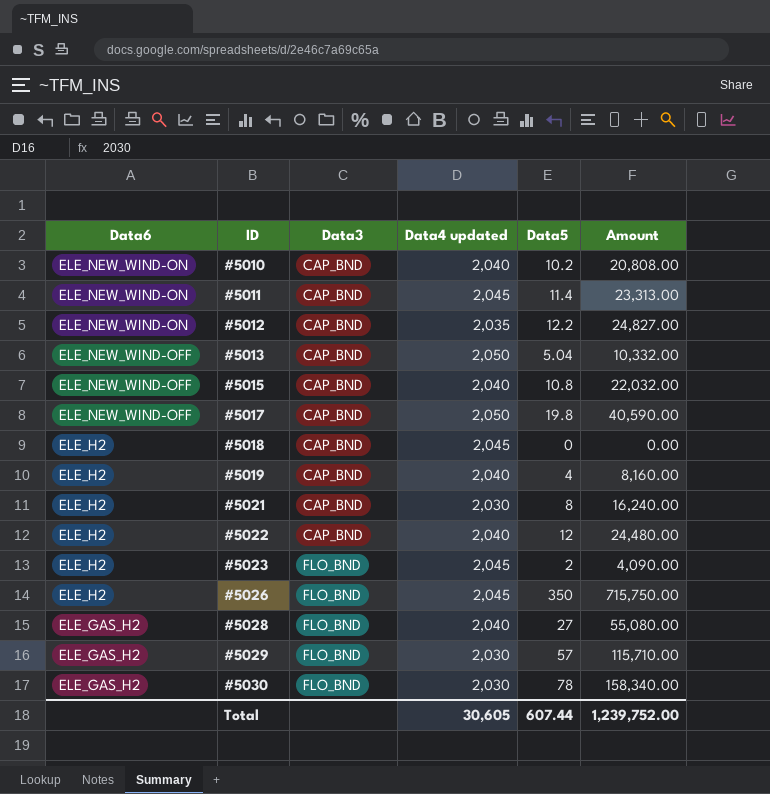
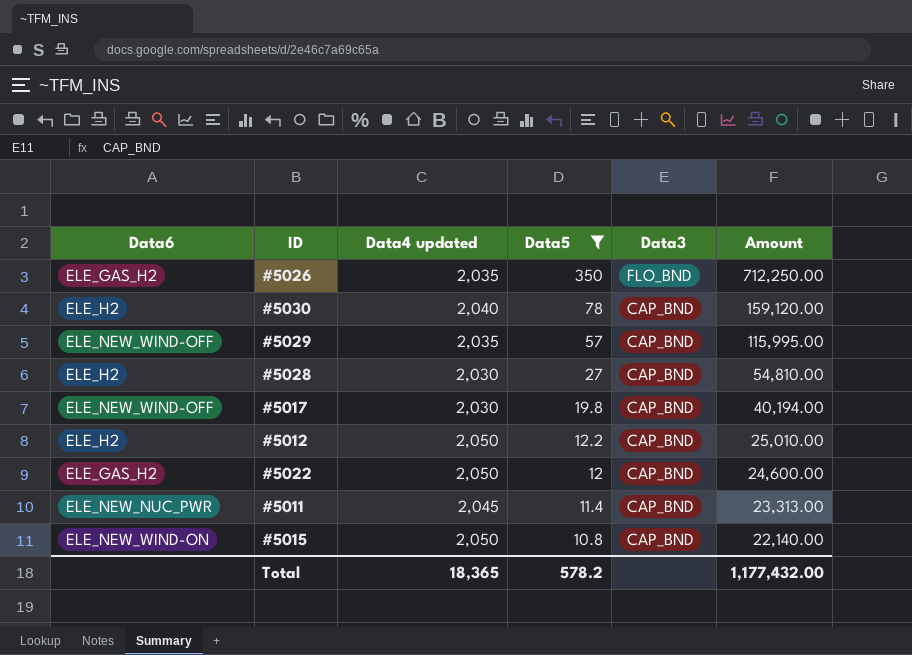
filter: none -> Data5 >= 10.8
row order: Data6 descending -> Data5 descending
column Data3 | position: 3 -> 5
#5026 | Data6: ELE_H2 -> ELE_GAS_H2
#5026 | Data4 updated: 2,045 -> 2,035
#5026 | Amount: 715,750.00 -> 712,250.00
#5030 | Data6: ELE_GAS_H2 -> ELE_H2
#5030 | Data4 updated: 2,030 -> 2,040
#5030 | Data3: FLO_BND -> CAP_BND
#5030 | Amount: 158,340.00 -> 159,120.00
#5029 | Data6: ELE_GAS_H2 -> ELE_NEW_WIND-OFF
#5029 | Data4 updated: 2,030 -> 2,035
#5029 | Data3: FLO_BND -> CAP_BND
#5029 | Amount: 115,710.00 -> 115,995.00
#5028 | Data6: ELE_GAS_H2 -> ELE_H2
#5028 | Data4 updated: 2,040 -> 2,030
#5028 | Data3: FLO_BND -> CAP_BND
#5028 | Amount: 55,080.00 -> 54,810.00
#5017 | Data4 updated: 2,050 -> 2,030
#5017 | Amount: 40,590.00 -> 40,194.00
#5012 | Data6: ELE_NEW_WIND-ON -> ELE_H2
#5012 | Data4 updated: 2,035 -> 2,050
#5012 | Amount: 24,827.00 -> 25,010.00
#5022 | Data6: ELE_H2 -> ELE_GAS_H2
#5022 | Data4 updated: 2,040 -> 2,050
#5022 | Amount: 24,480.00 -> 24,600.00
#5011 | Data6: ELE_NEW_WIND-ON -> ELE_NEW_NUC_PWR
#5015 | Data6: ELE_NEW_WIND-OFF -> ELE_NEW_WIND-ON
#5015 | Data4 updated: 2,040 -> 2,050
#5015 | Amount: 22,032.00 -> 22,140.00
Total | Data4 updated: 30,605 -> 18,365
Total | Data5: 607.44 -> 578.2
Total | Amount: 1,239,752.00 -> 1,177,432.00

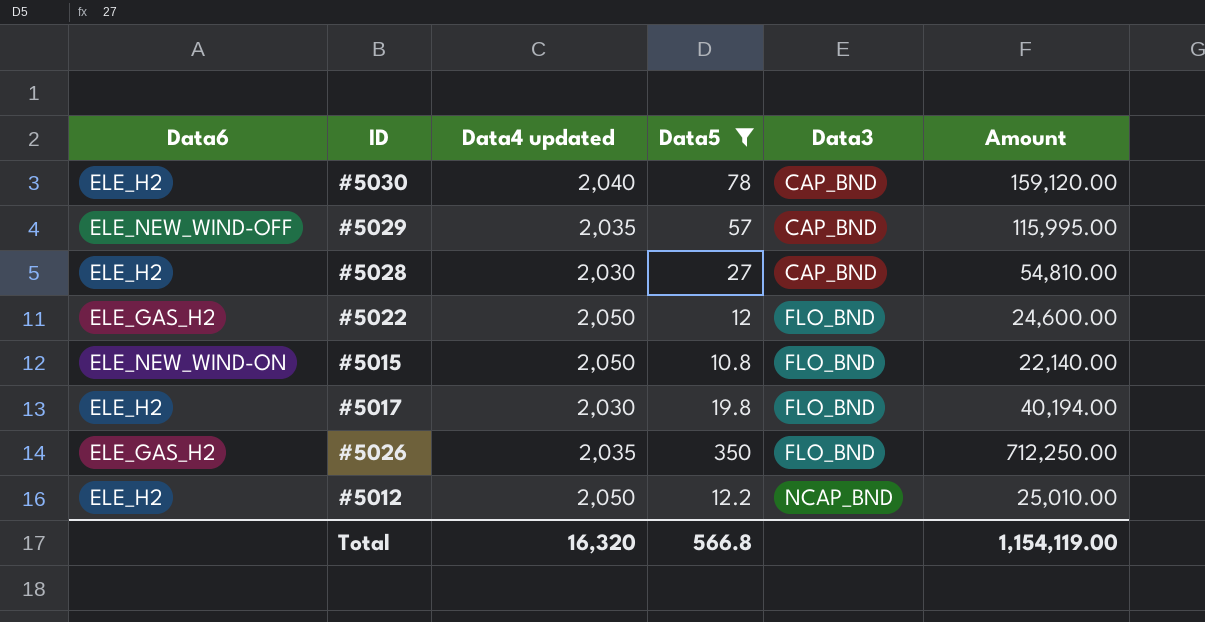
row order: Data5 descending -> Data3 ascending
row #5011: ELE_NEW_NUC_PWR | 2,045 | 11.4 | CAP_BND | 23,313.00 -> none
#5022 | Data3: CAP_BND -> FLO_BND
#5015 | Data3: CAP_BND -> FLO_BND
#5017 | Data6: ELE_NEW_WIND-OFF -> ELE_H2
#5017 | Data3: CAP_BND -> FLO_BND
#5012 | Data3: CAP_BND -> NCAP_BND
Total | Data4 updated: 18,365 -> 16,320
Total | Data5: 578.2 -> 566.8
Total | Amount: 1,177,432.00 -> 1,154,119.00

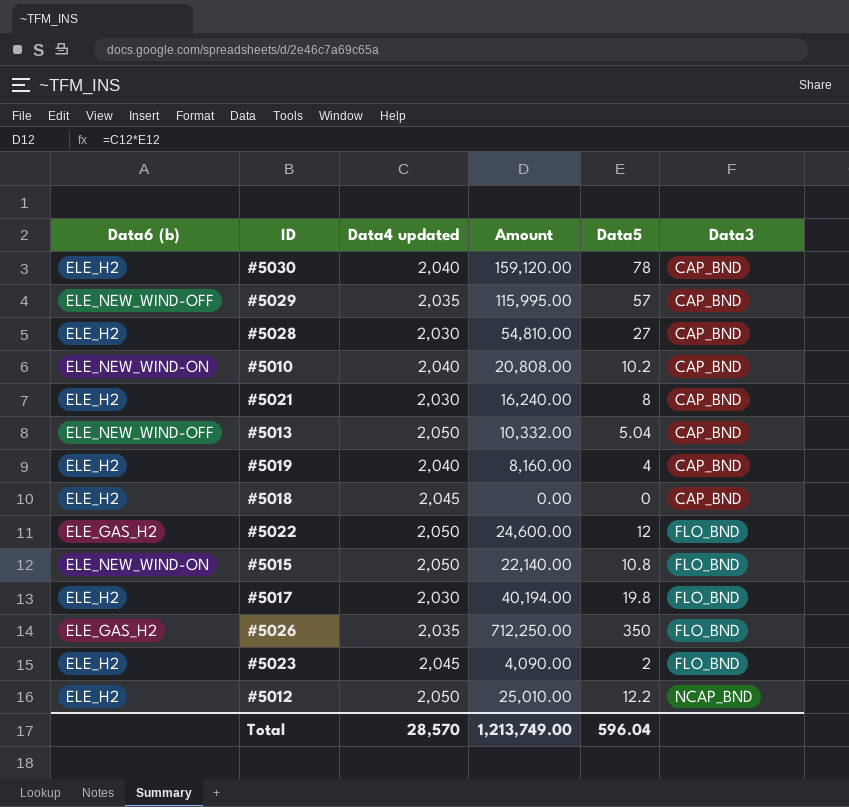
filter: Data5 >= 10.8 -> none
column name: Data6 -> Data6 (b)
column Amount | position: 6 -> 4
Total | Data4 updated: 16,320 -> 28,570
Total | Amount: 1,154,119.00 -> 1,213,749.00
Total | Data5: 566.8 -> 596.04

